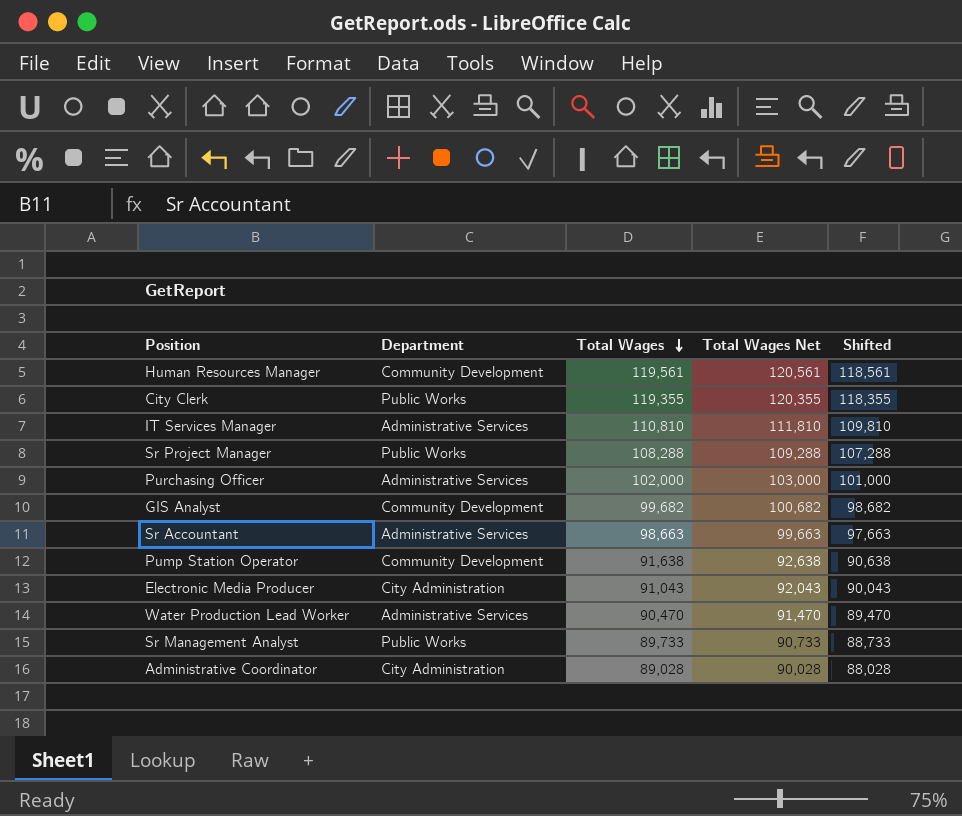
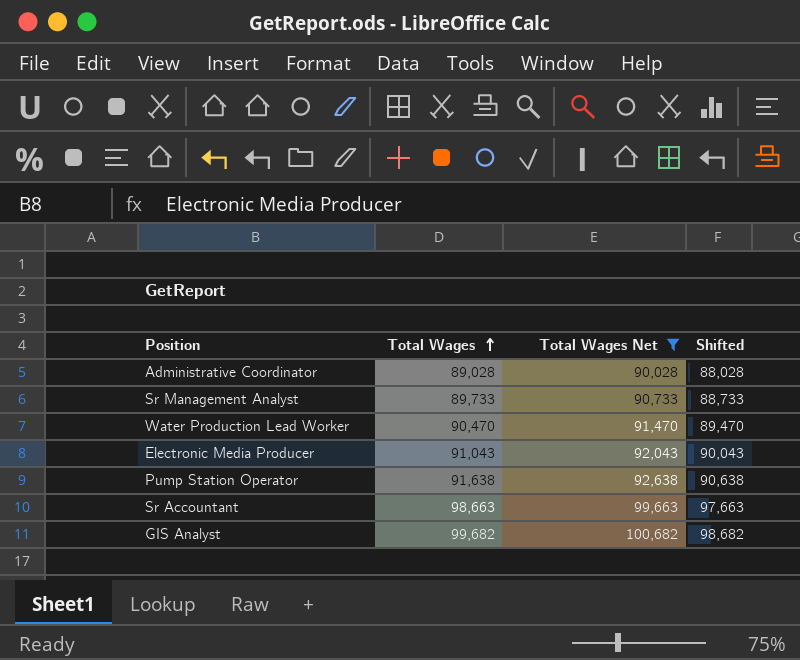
filter: none -> Total Wages Net <= 100,682
row order: Total Wages descending -> Total Wages ascending
column Department | position: 2 -> none

